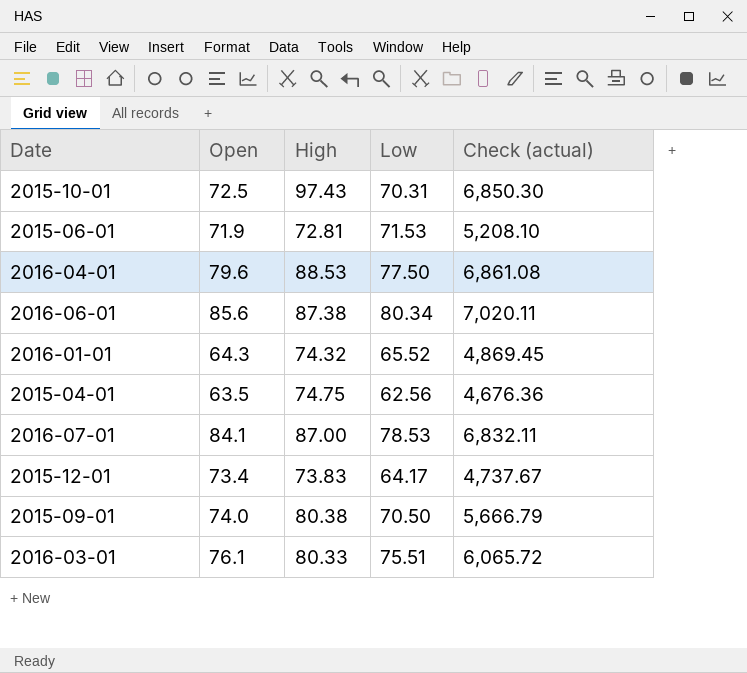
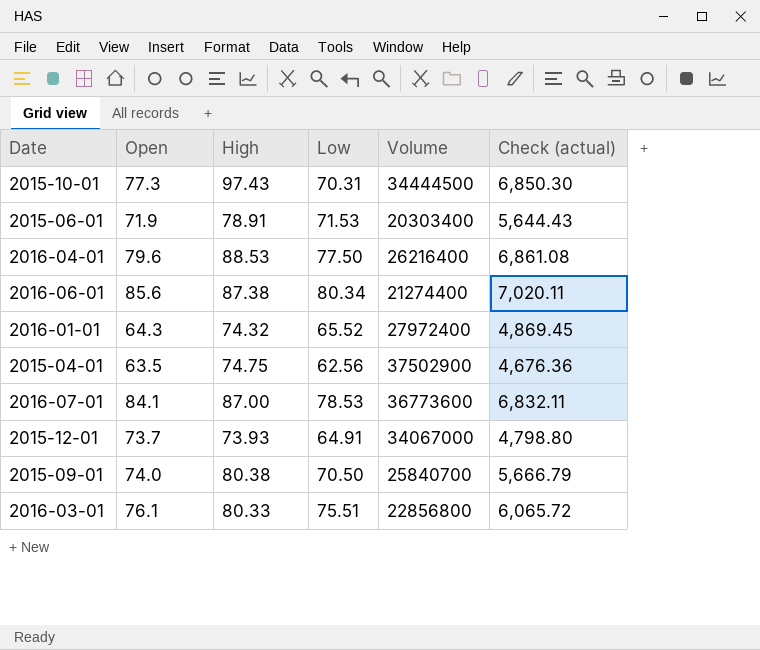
column Volume | position: none -> 5
2015-10-01 | Open: 72.5 -> 77.3
2015-06-01 | High: 72.81 -> 78.91
2015-06-01 | Check (actual): 5,208.10 -> 5,644.43
2015-12-01 | Open: 73.4 -> 73.7
2015-12-01 | High: 73.83 -> 73.93
2015-12-01 | Low: 64.17 -> 64.91
2015-12-01 | Check (actual): 4,737.67 -> 4,798.80

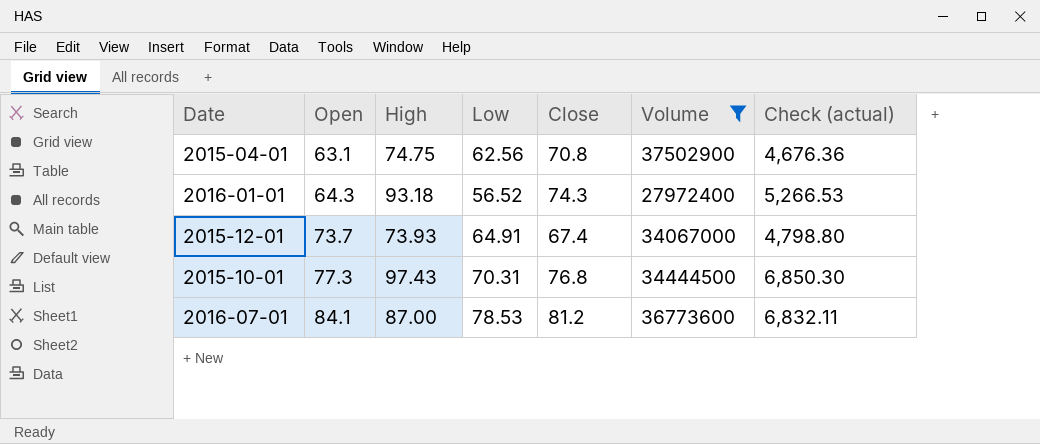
filter: none -> Volume >= 27972400
row order: none -> Open ascending
column Close | position: none -> 5
2015-04-01 | Open: 63.5 -> 63.1
2016-01-01 | High: 74.32 -> 93.18
2016-01-01 | Low: 65.52 -> 56.52
2016-01-01 | Check (actual): 4,869.45 -> 5,266.53

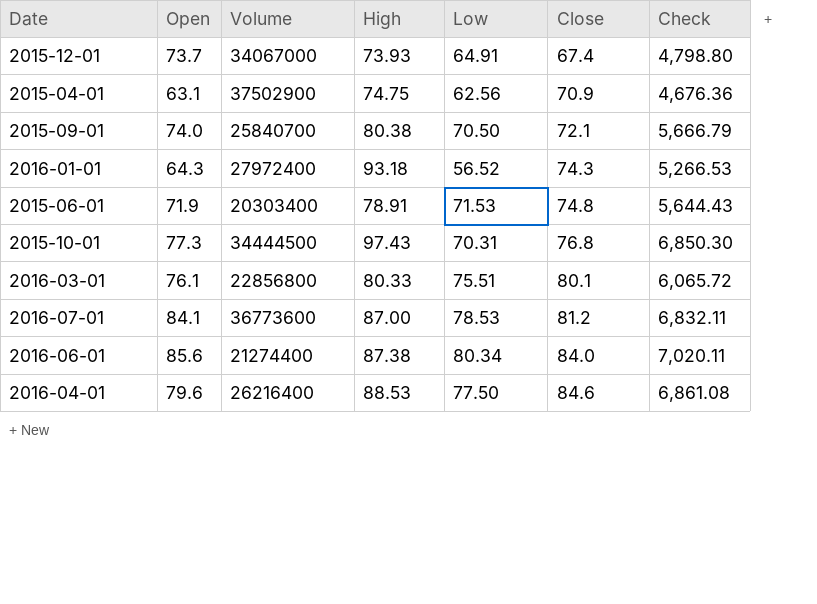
filter: Volume >= 27972400 -> none
row order: Open ascending -> Close ascending
column Volume | position: 6 -> 3
column name: Check (actual) -> Check
2015-04-01 | Close: 70.8 -> 70.9

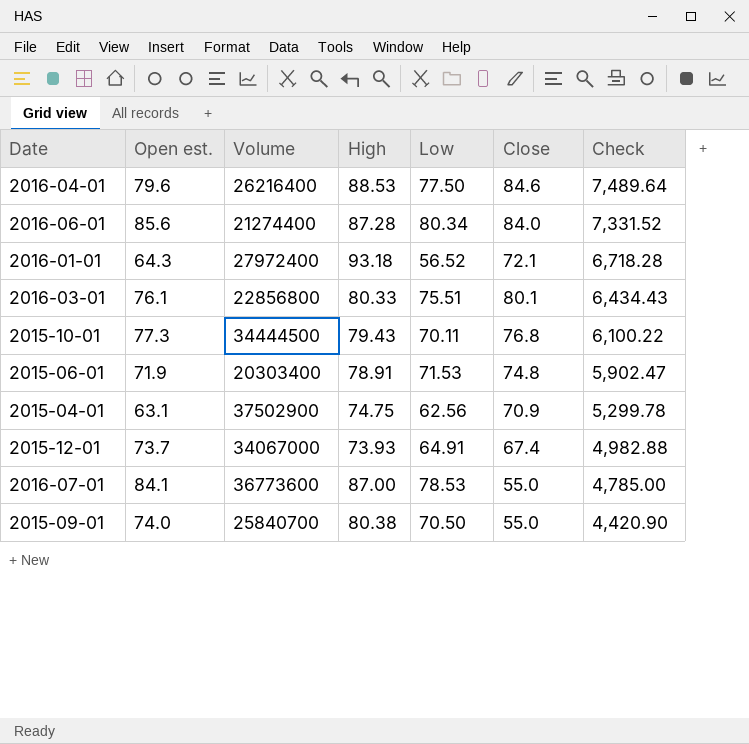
row order: Close ascending -> Check descending
column name: Open -> Open est.
column Check | formula: [High] * [Low] -> [High] * [Close]
2016-06-01 | High: 87.38 -> 87.28
2016-01-01 | Close: 74.3 -> 72.1
2015-10-01 | High: 97.43 -> 79.43
2015-10-01 | Low: 70.31 -> 70.11
2016-07-01 | Close: 81.2 -> 55.0
2015-09-01 | Close: 72.1 -> 55.0

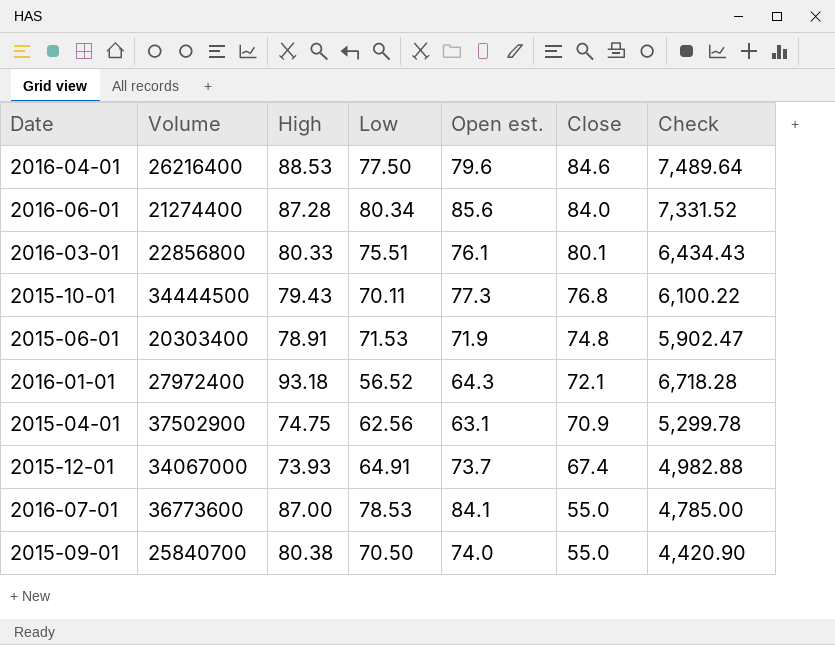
row order: Check descending -> Close descending
column Open est. | position: 2 -> 5

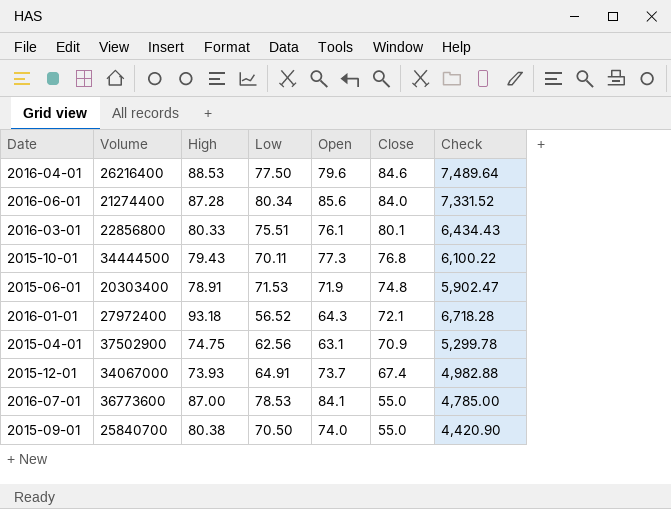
column name: Open est. -> Open

